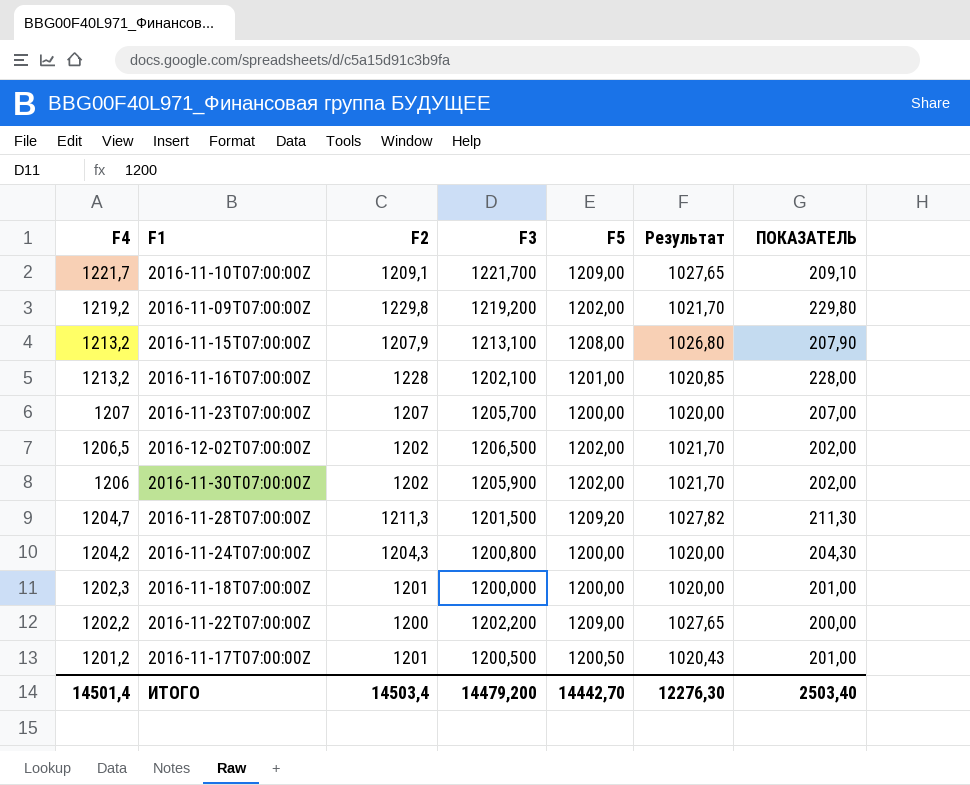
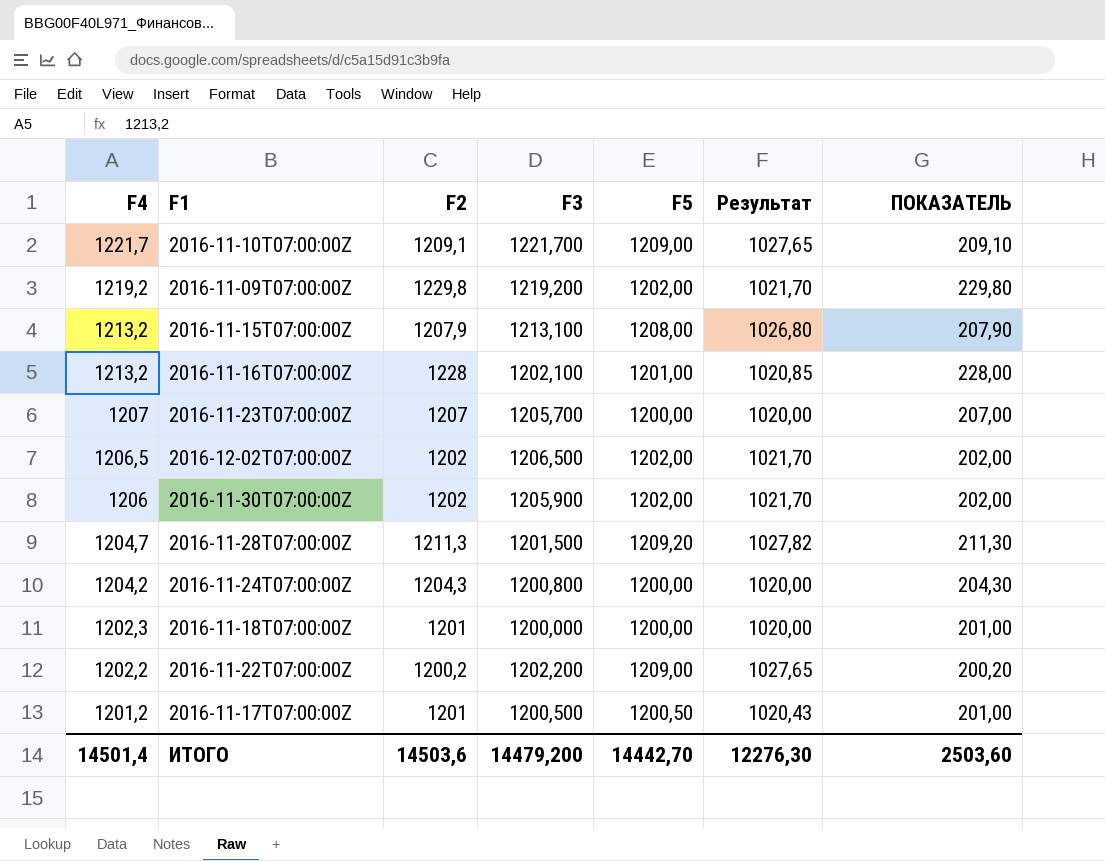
2016-11-22T07:00:00Z | F2: 1200 -> 1200,2
2016-11-22T07:00:00Z | ПОКАЗАТЕЛЬ: 200,00 -> 200,20
ИТОГО | F2: 14503,4 -> 14503,6
ИТОГО | ПОКАЗАТЕЛЬ: 2503,40 -> 2503,60

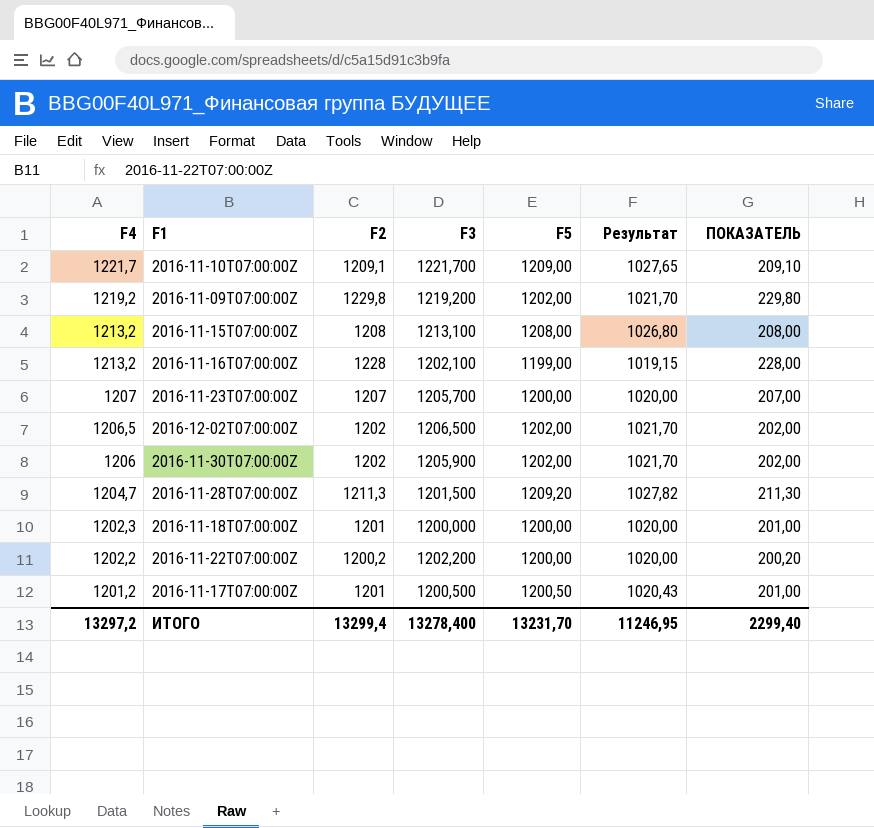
row 2016-11-24T07:00:00Z: 1204,2 | 1204,3 | 1200,800 | 1200,00 | 1020,00 | 204,30 -> none
2016-11-15T07:00:00Z | F2: 1207,9 -> 1208
2016-11-15T07:00:00Z | ПОКАЗАТЕЛЬ: 207,90 -> 208,00
2016-11-16T07:00:00Z | F5: 1201,00 -> 1199,00
2016-11-16T07:00:00Z | Результат: 1020,85 -> 1019,15
2016-11-22T07:00:00Z | F5: 1209,00 -> 1200,00
2016-11-22T07:00:00Z | Результат: 1027,65 -> 1020,00
ИТОГО | F4: 14501,4 -> 13297,2
ИТОГО | F2: 14503,6 -> 13299,4
ИТОГО | F3: 14479,200 -> 13278,400
ИТОГО | F5: 14442,70 -> 13231,70
ИТОГО | Результат: 12276,30 -> 11246,95
ИТОГО | ПОКАЗАТЕЛЬ: 2503,60 -> 2299,40

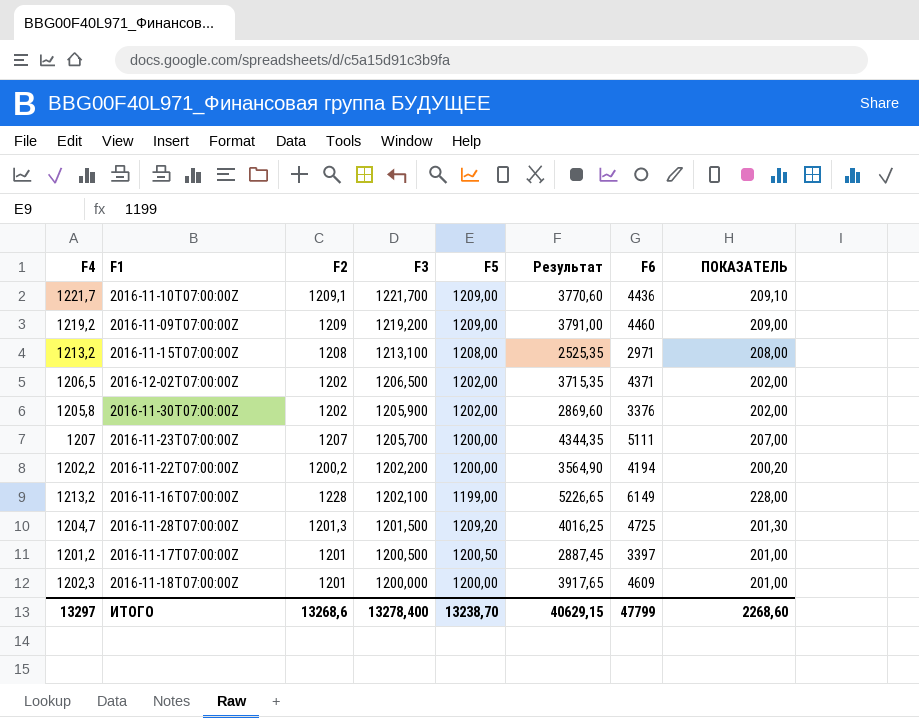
row order: F4 descending -> F3 descending
column Результат | formula: [F5] * 0,85 -> [F6] * 0,85
column F6 | position: none -> 7
2016-11-09T07:00:00Z | F2: 1229,8 -> 1209
2016-11-09T07:00:00Z | F5: 1202,00 -> 1209,00
2016-11-09T07:00:00Z | ПОКАЗАТЕЛЬ: 229,80 -> 209,00
2016-11-30T07:00:00Z | F4: 1206 -> 1205,8
2016-11-28T07:00:00Z | F2: 1211,3 -> 1201,3
2016-11-28T07:00:00Z | ПОКАЗАТЕЛЬ: 211,30 -> 201,30
ИТОГО | F4: 13297,2 -> 13297
ИТОГО | F2: 13299,4 -> 13268,6
ИТОГО | F5: 13231,70 -> 13238,70
ИТОГО | Результат: 11246,95 -> 40629,15
ИТОГО | ПОКАЗАТЕЛЬ: 2299,40 -> 2268,60

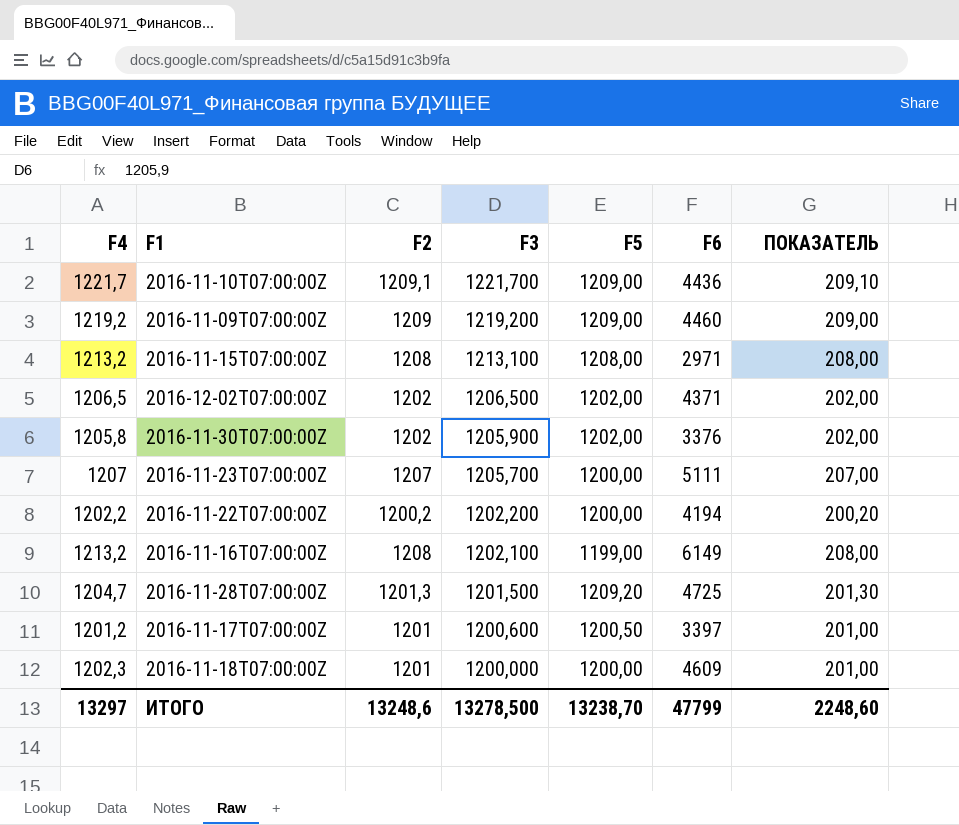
column Результат | formula: [F6] * 0,85 -> none
2016-11-16T07:00:00Z | F2: 1228 -> 1208
2016-11-16T07:00:00Z | ПОКАЗАТЕЛЬ: 228,00 -> 208,00
2016-11-17T07:00:00Z | F3: 1200,500 -> 1200,600
ИТОГО | F2: 13268,6 -> 13248,6
ИТОГО | F3: 13278,400 -> 13278,500
ИТОГО | ПОКАЗАТЕЛЬ: 2268,60 -> 2248,60

